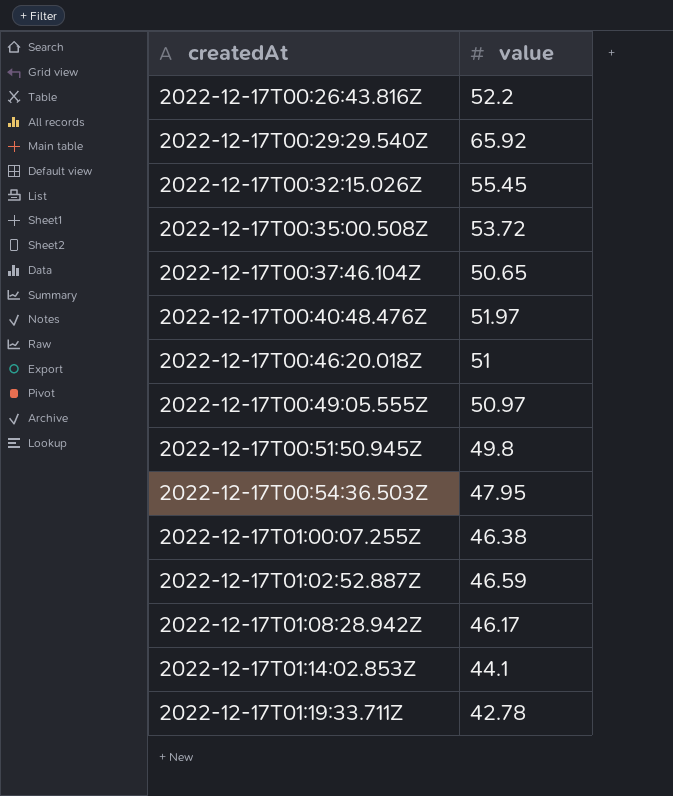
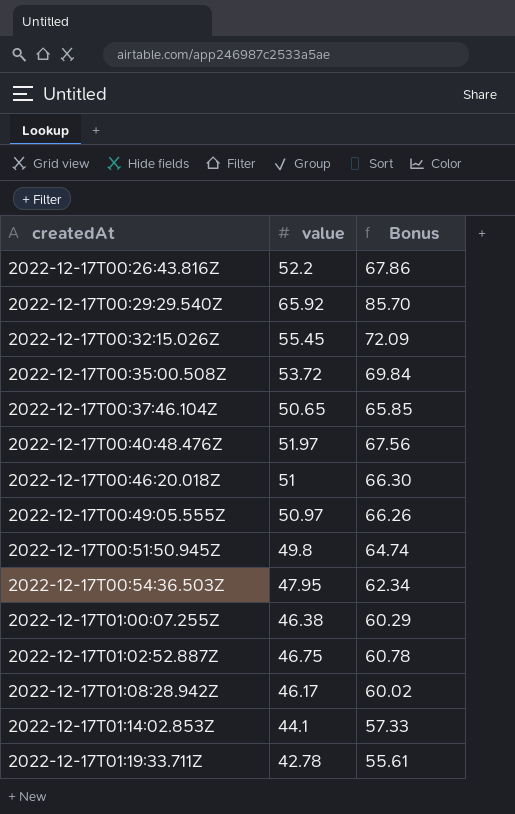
column Bonus | formula: none -> [value] * 1.3
2022-12-17T01:02:52.887Z | value: 46.59 -> 46.75

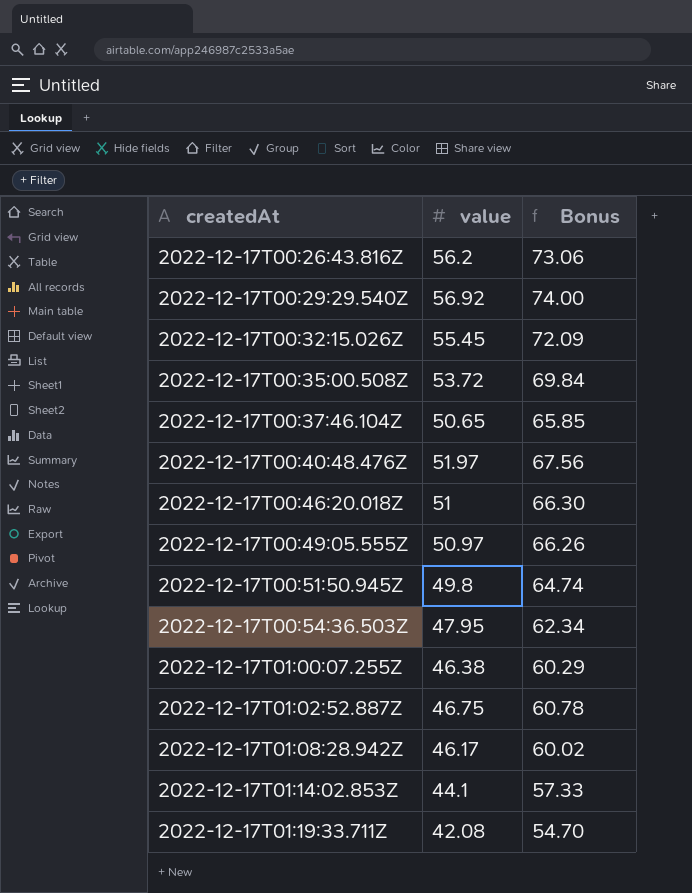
2022-12-17T00:26:43.816Z | value: 52.2 -> 56.2
2022-12-17T00:26:43.816Z | Bonus: 67.86 -> 73.06
2022-12-17T00:29:29.540Z | value: 65.92 -> 56.92
2022-12-17T00:29:29.540Z | Bonus: 85.70 -> 74.00
2022-12-17T01:19:33.711Z | value: 42.78 -> 42.08
2022-12-17T01:19:33.711Z | Bonus: 55.61 -> 54.70

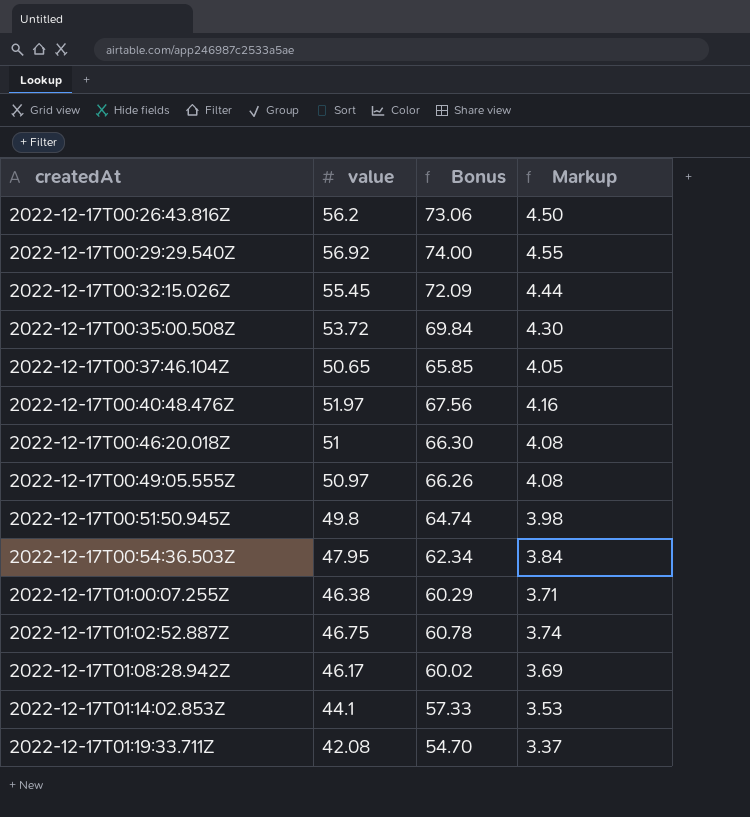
column Markup | formula: none -> [value] * 0.08

